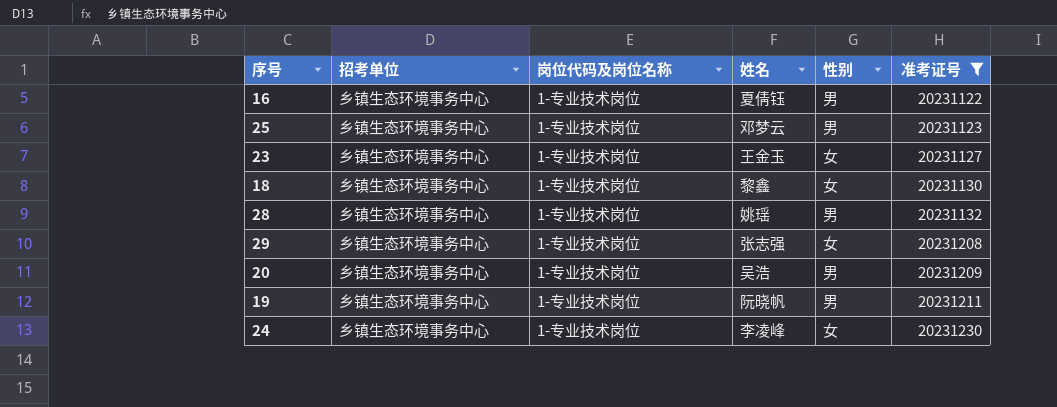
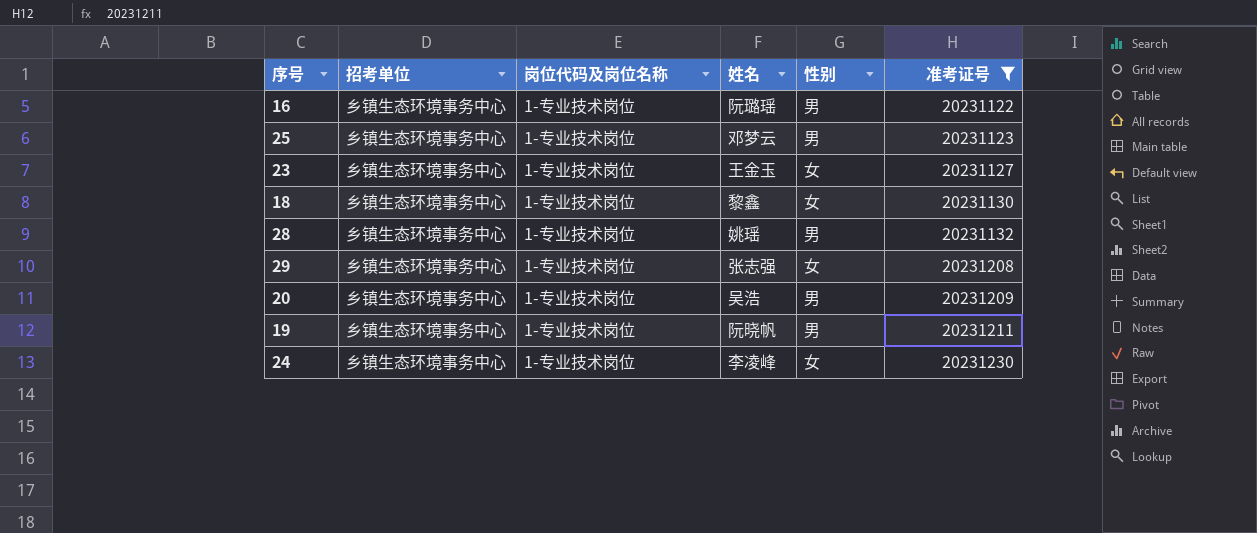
16 | 姓名: 夏倩钰 -> 阮璐瑶

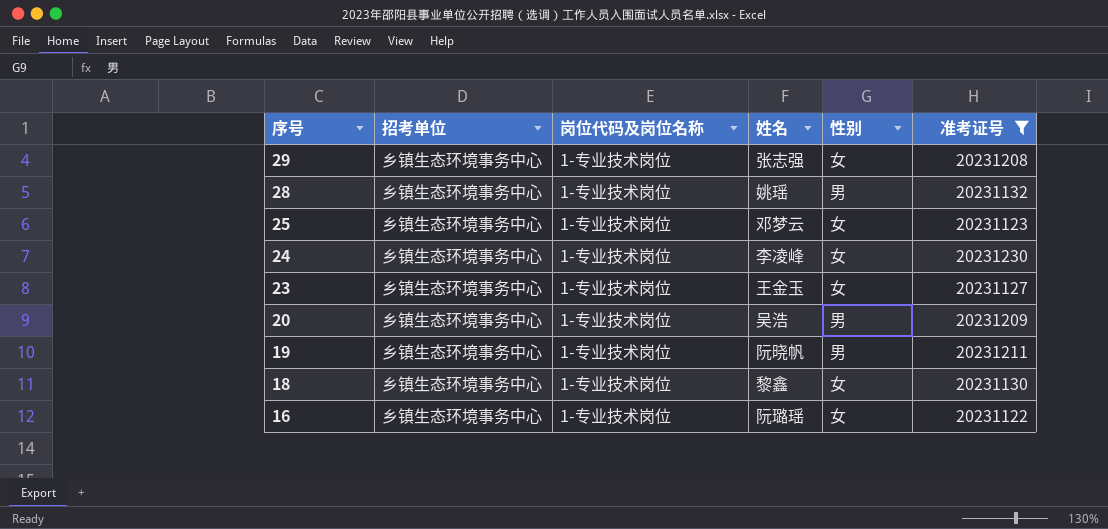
row order: 准考证号 ascending -> 序号 descending
25 | 性别: 男 -> 女
16 | 性别: 男 -> 女

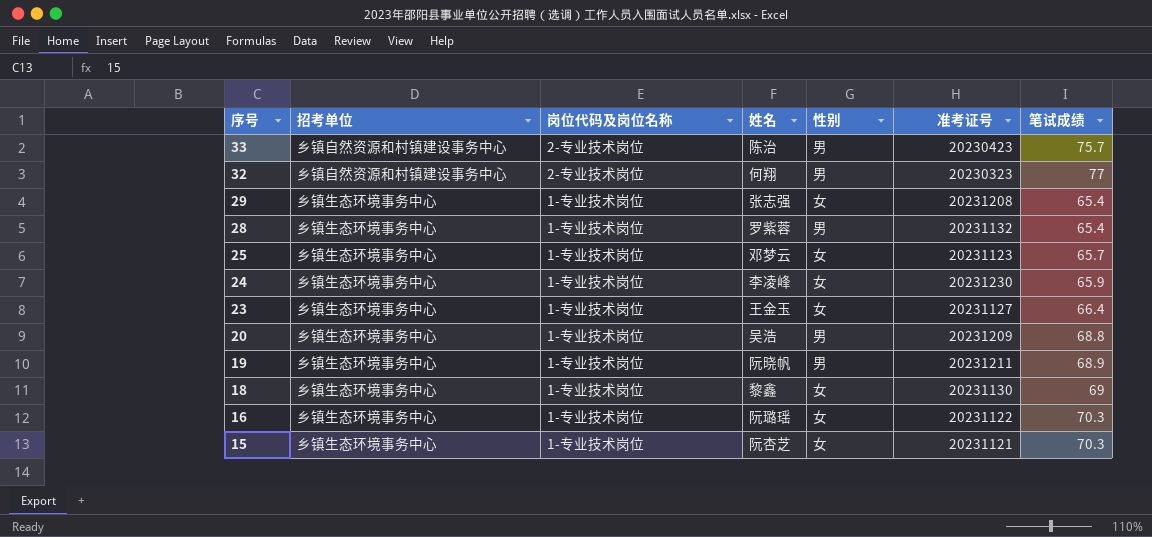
filter: 准考证号 >= 20231122 -> none
column 笔试成绩 | position: none -> 7
28 | 姓名: 姚瑶 -> 罗紫蓉

